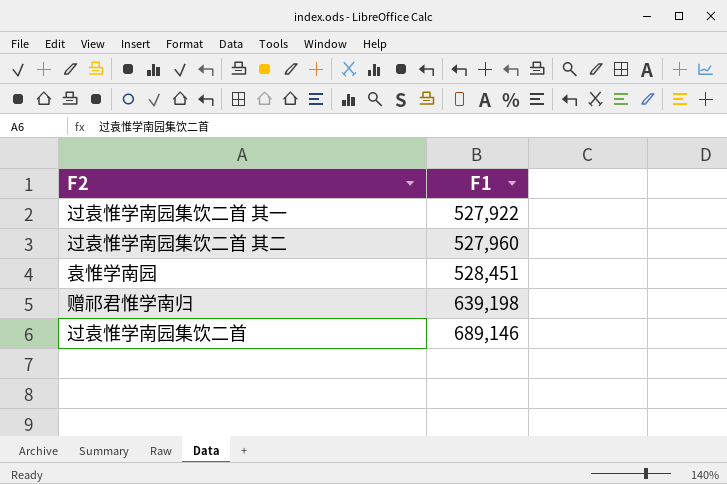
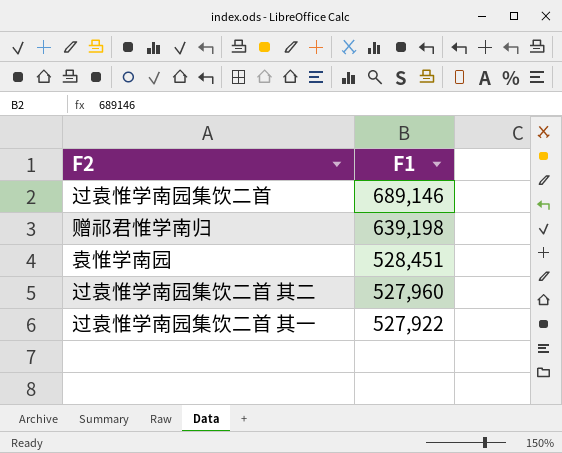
row order: F1 ascending -> F1 descending

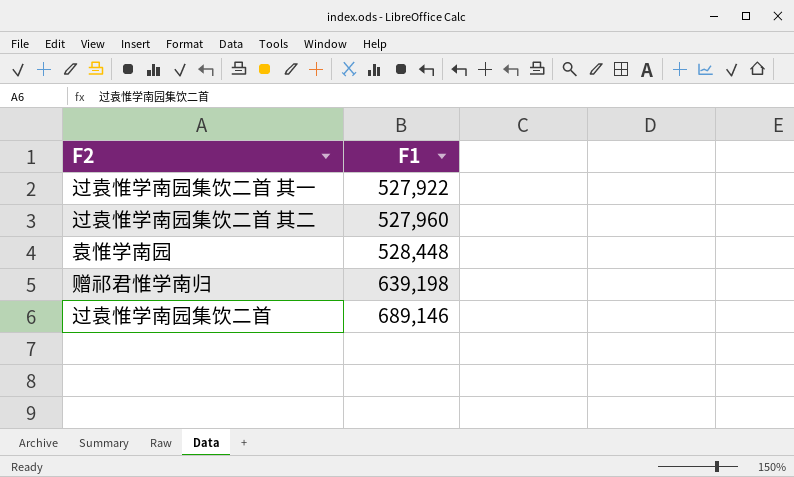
row order: F1 descending -> F1 ascending
袁惟学南园 | F1: 528,451 -> 528,448

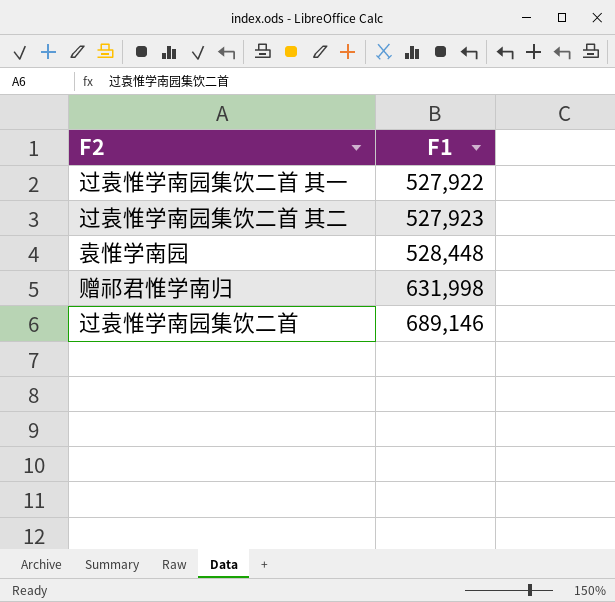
过袁惟学南园集饮二首 其二 | F1: 527,960 -> 527,923
赠祁君惟学南归 | F1: 639,198 -> 631,998

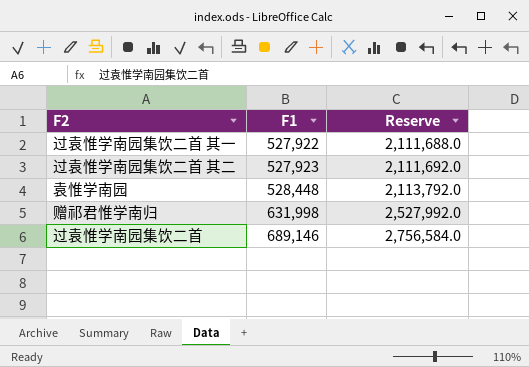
column Reserve | formula: none -> [F1] * 4

